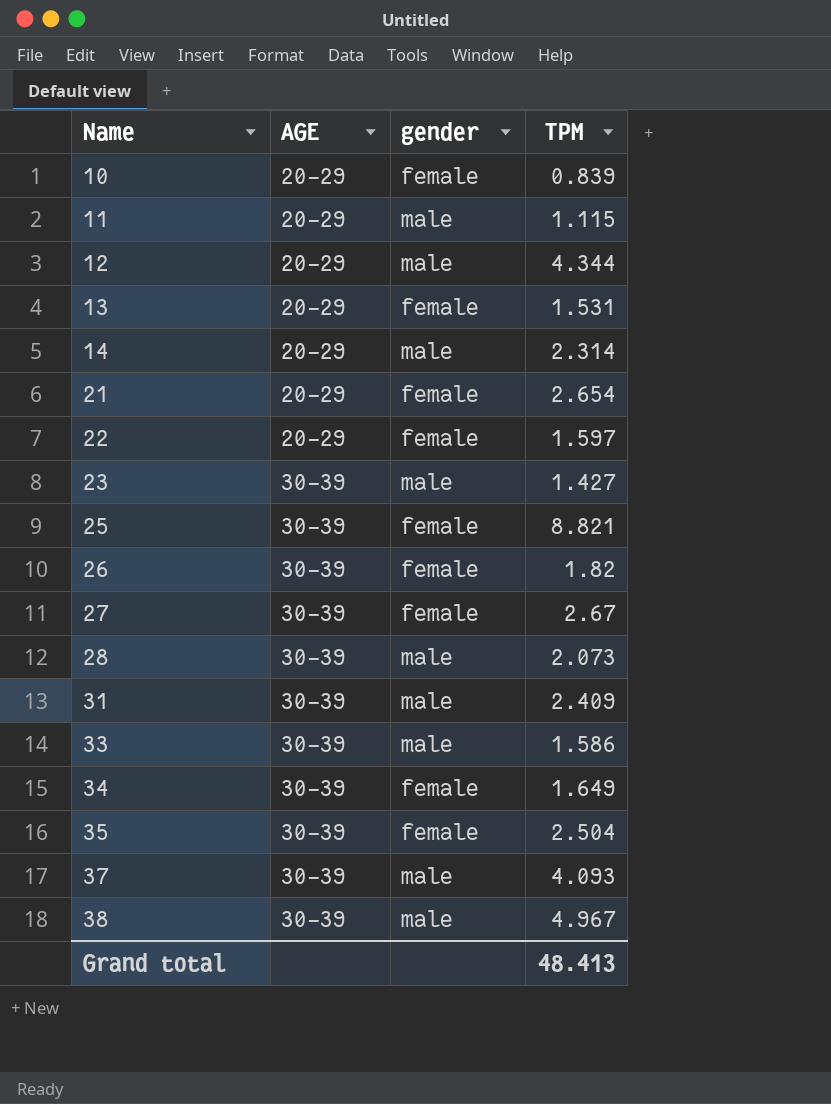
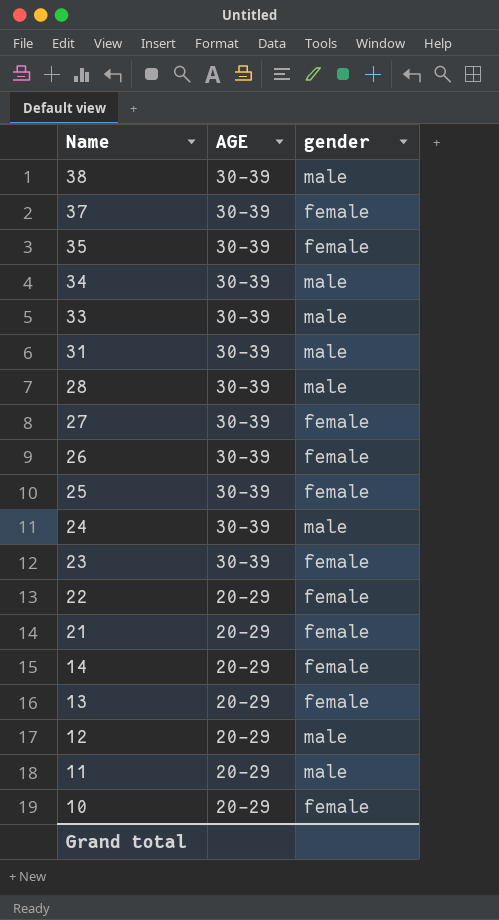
row order: Name ascending -> Name descending
column TPM | position: 4 -> none
37 | gender: male -> female
34 | gender: female -> male
row 24: none -> 30-39 | male
23 | gender: male -> female
14 | gender: male -> female

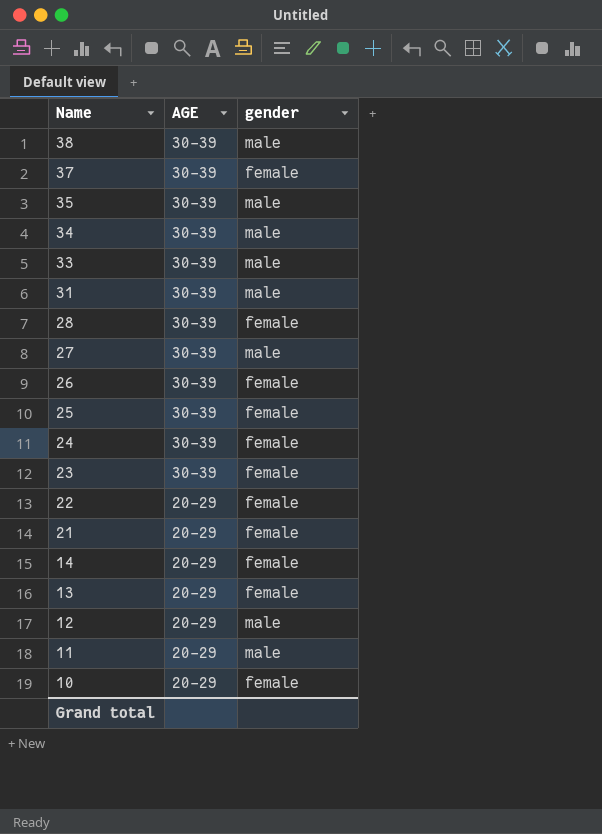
35 | gender: female -> male
28 | gender: male -> female
27 | gender: female -> male
24 | gender: male -> female

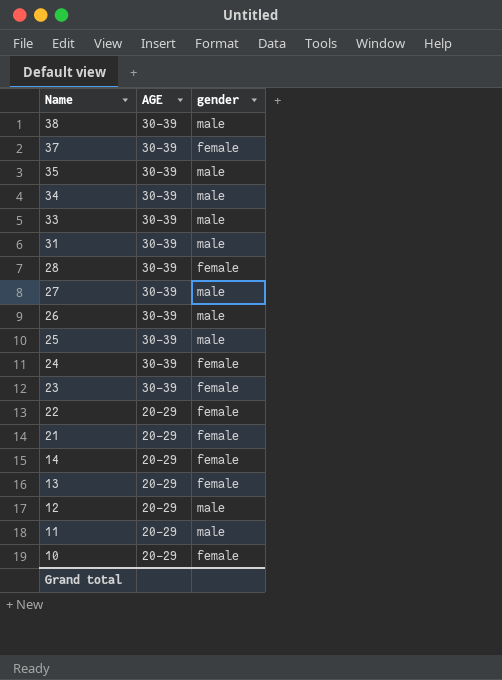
26 | gender: female -> male
25 | gender: female -> male

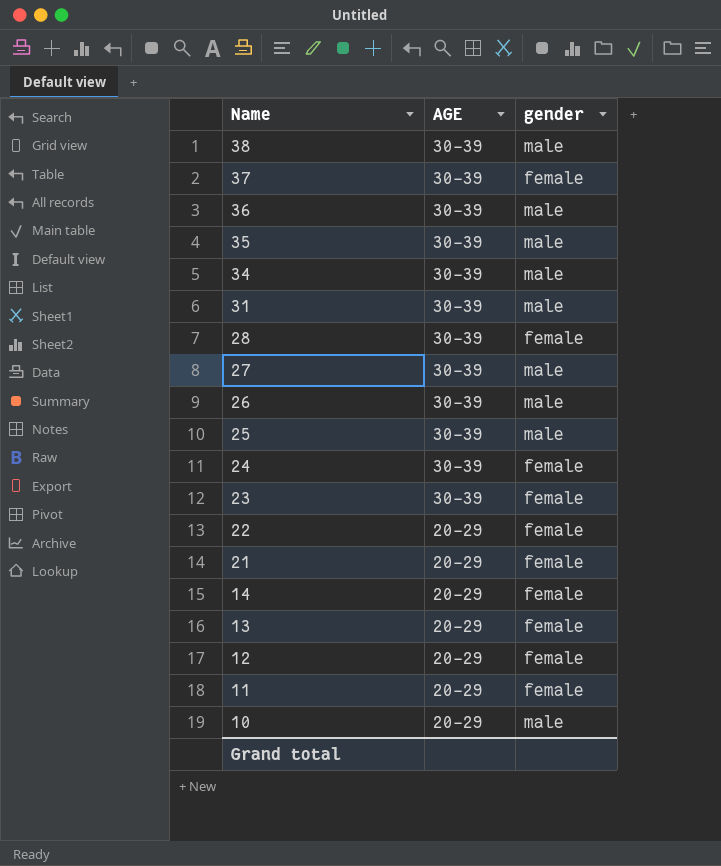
row 33: 30-39 | male -> none
row 36: none -> 30-39 | male
12 | gender: male -> female
11 | gender: male -> female
10 | gender: female -> male

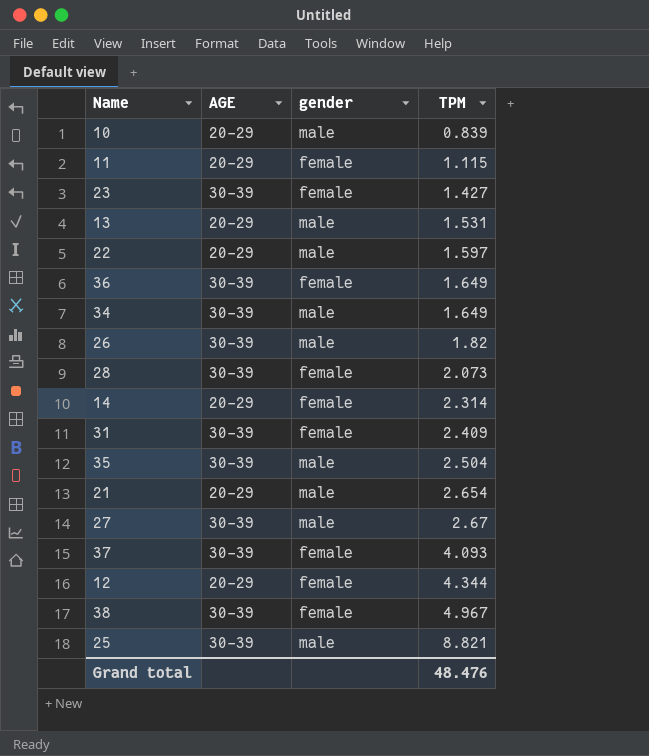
row order: Name descending -> TPM ascending
column TPM | position: none -> 4
row 24: 30-39 | female -> none
13 | gender: female -> male
22 | gender: female -> male
36 | gender: male -> female
31 | gender: male -> female
21 | gender: female -> male
38 | gender: male -> female

